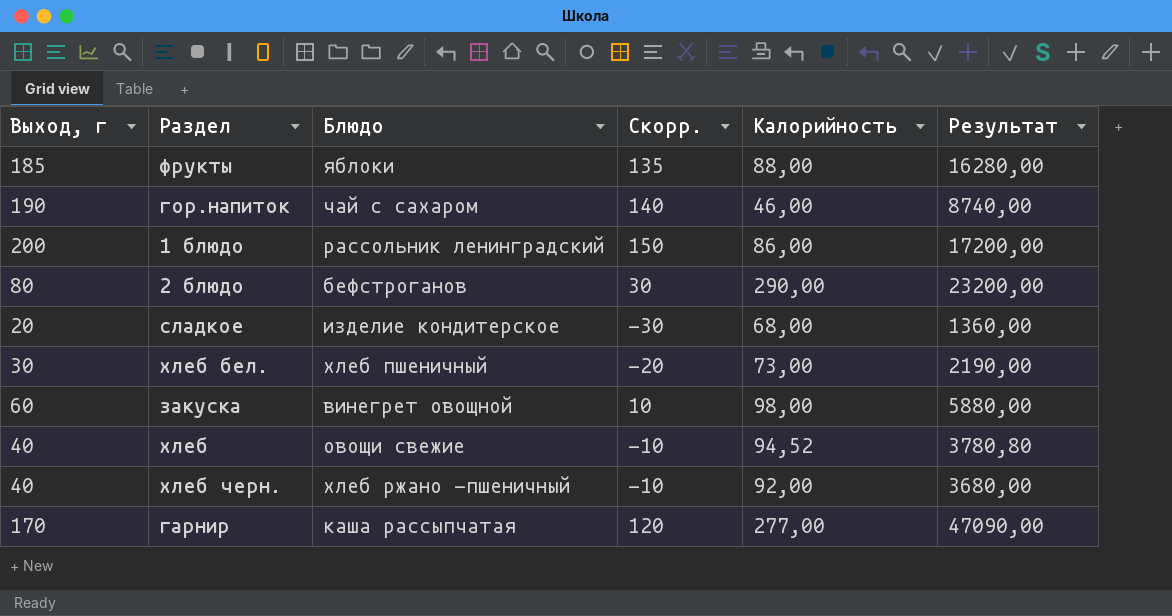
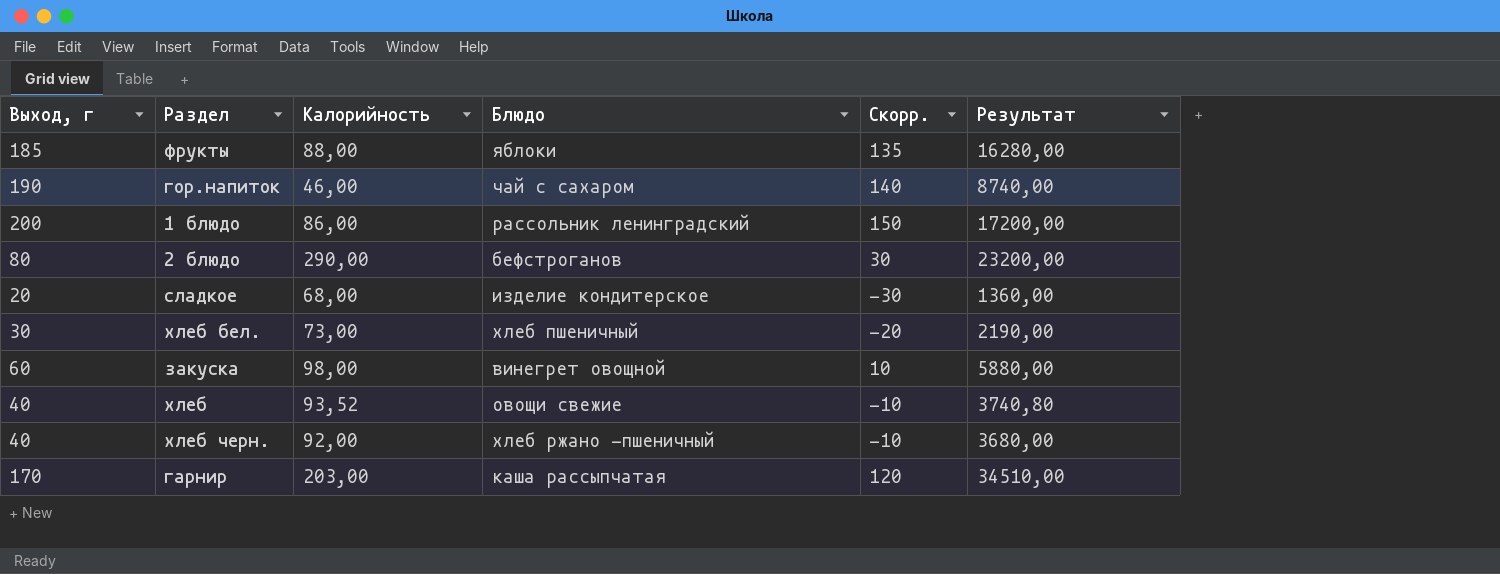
column Калорийность | position: 5 -> 3
хлеб | Калорийность: 94,52 -> 93,52
хлеб | Результат: 3780,80 -> 3740,80
гарнир | Калорийность: 277,00 -> 203,00
гарнир | Результат: 47090,00 -> 34510,00

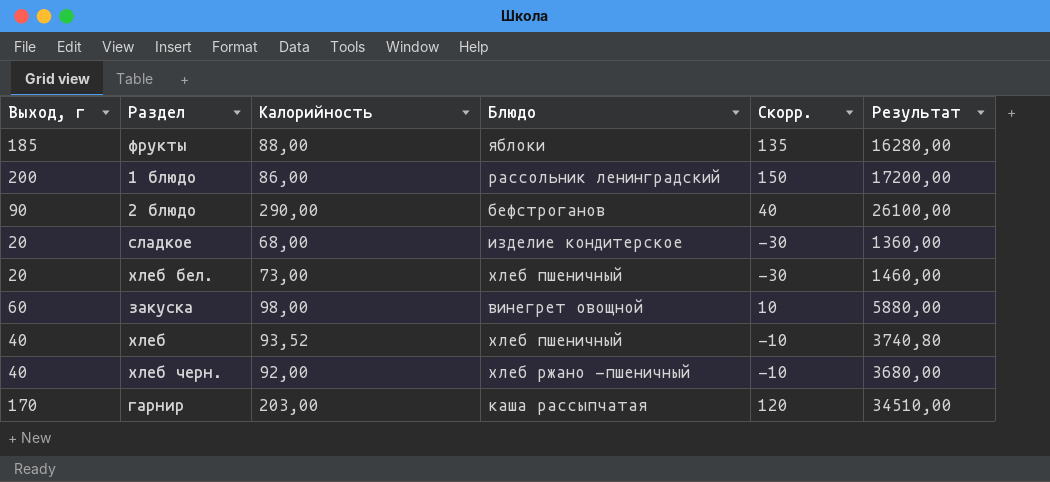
row гор.напиток: 190 | 46,00 | чай с сахаром | 140 | 8740,00 -> none
2 блюдо | Выход, г: 80 -> 90
2 блюдо | Скорр.: 30 -> 40
2 блюдо | Результат: 23200,00 -> 26100,00
хлеб бел. | Выход, г: 30 -> 20
хлеб бел. | Скорр.: -20 -> -30
хлеб бел. | Результат: 2190,00 -> 1460,00
хлеб | Блюдо: овощи свежие -> хлеб пшеничный

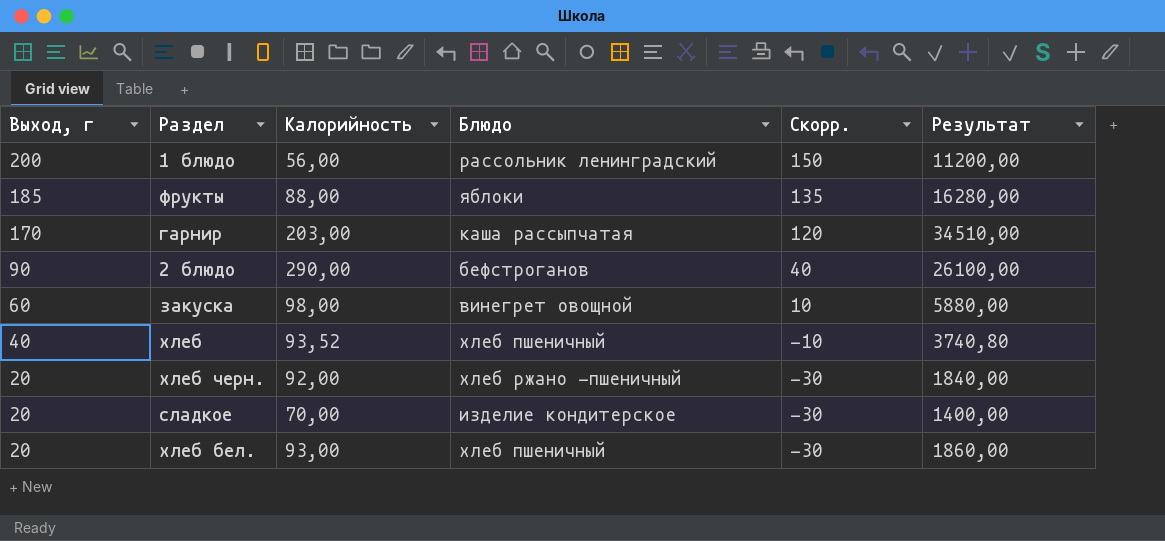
row order: none -> Выход, г descending
1 блюдо | Калорийность: 86,00 -> 56,00
1 блюдо | Результат: 17200,00 -> 11200,00
хлеб черн. | Выход, г: 40 -> 20
хлеб черн. | Скорр.: -10 -> -30
хлеб черн. | Результат: 3680,00 -> 1840,00
сладкое | Калорийность: 68,00 -> 70,00
сладкое | Результат: 1360,00 -> 1400,00
хлеб бел. | Калорийность: 73,00 -> 93,00
хлеб бел. | Результат: 1460,00 -> 1860,00

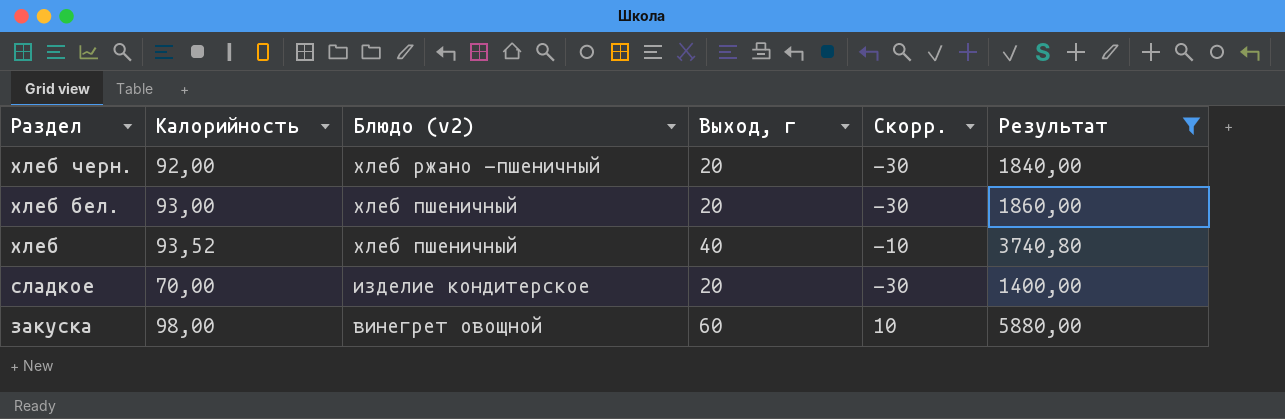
filter: none -> Результат <= 5880,00
row order: Выход, г descending -> Раздел descending
column name: Блюдо -> Блюдо (v2)
column Выход, г | position: 1 -> 4

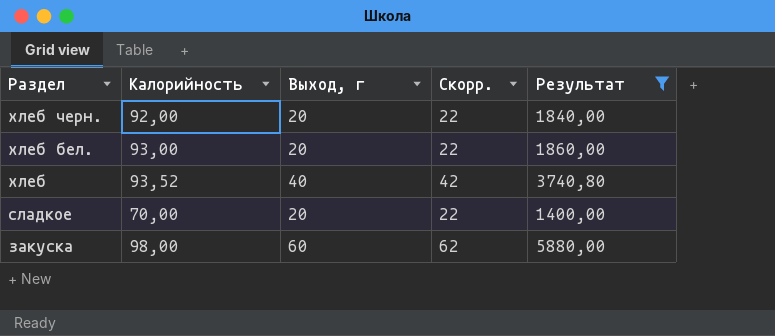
column Блюдо (v2) | position: 3 -> none
column Скорр. | formula: [Выход, г] - 50 -> [Выход, г] + 2

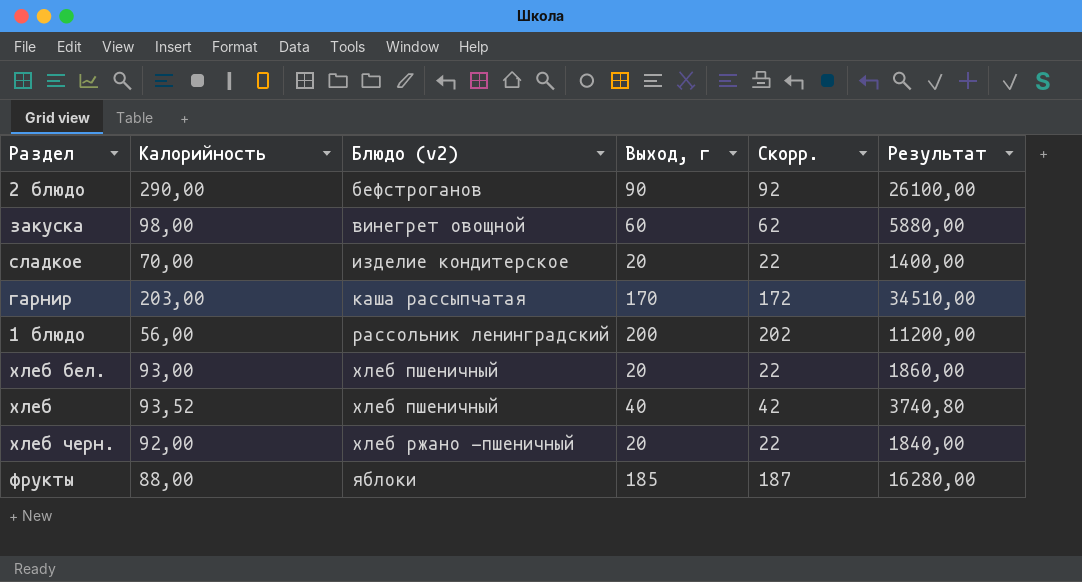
filter: Результат <= 5880,00 -> none
row order: Раздел descending -> Блюдо (v2) ascending
column Блюдо (v2) | position: none -> 3

